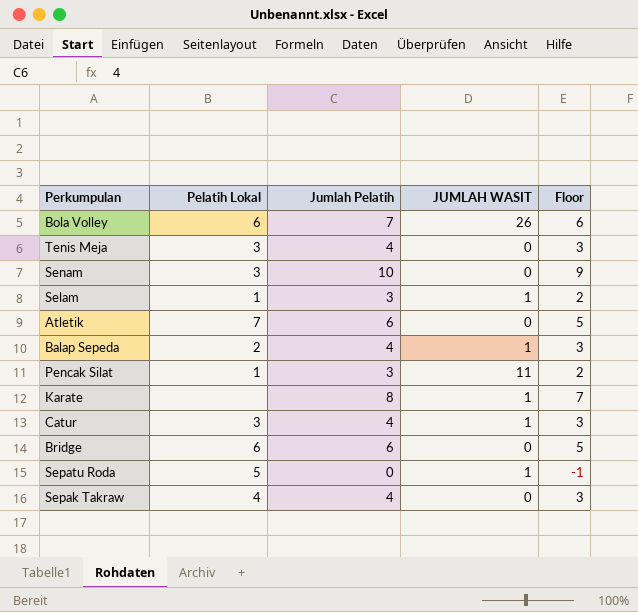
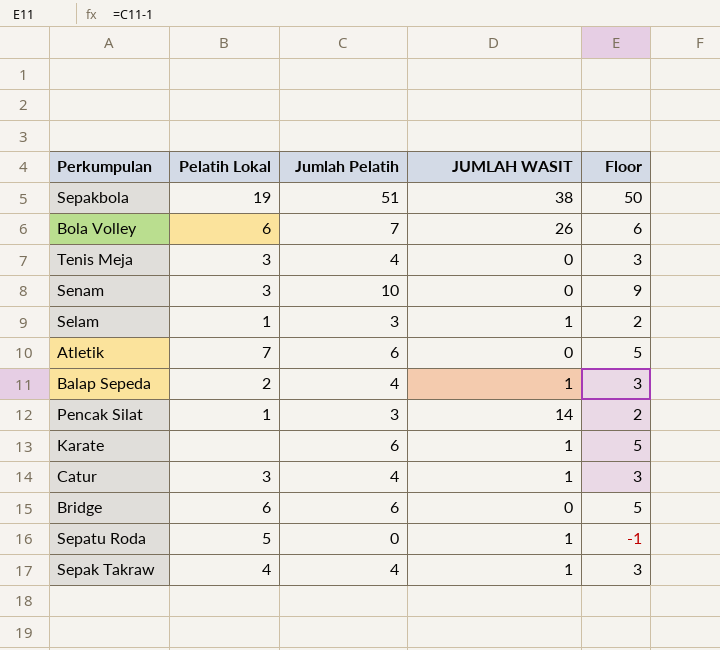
row Sepakbola: none -> 19 | 51 | 38 | 50
Pencak Silat | JUMLAH WASIT: 11 -> 14
Karate | Jumlah Pelatih: 8 -> 6
Karate | Floor: 7 -> 5
Sepak Takraw | JUMLAH WASIT: 0 -> 1

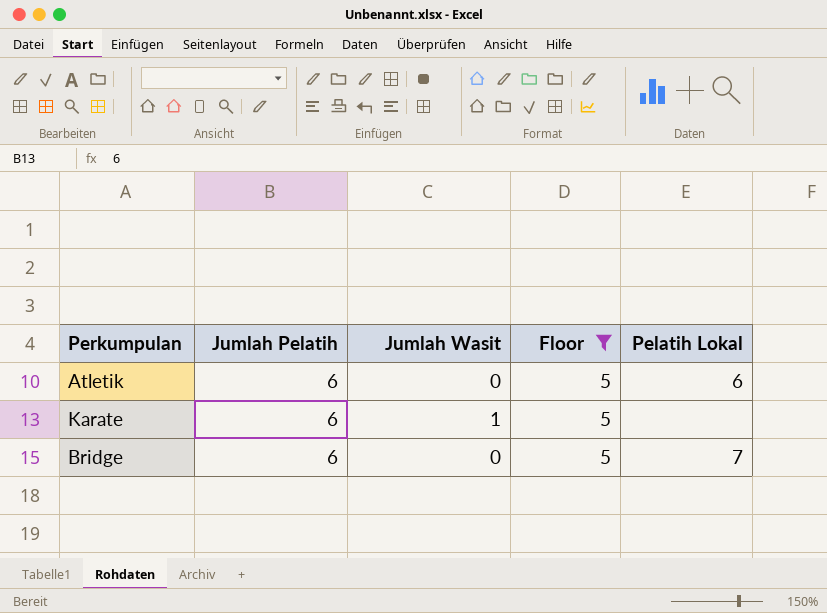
filter: none -> Floor = 5
column name: JUMLAH WASIT -> Jumlah Wasit
column Pelatih Lokal | position: 2 -> 5
Atletik | Pelatih Lokal: 7 -> 6
Bridge | Pelatih Lokal: 6 -> 7

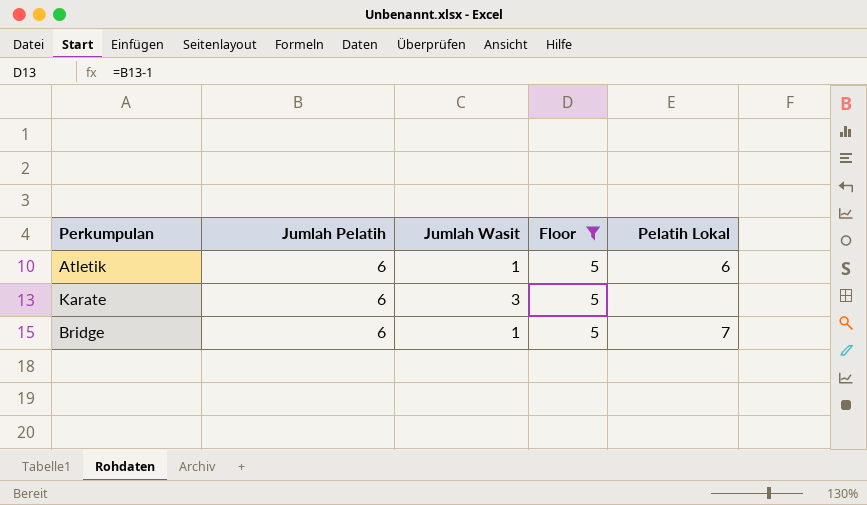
Atletik | Jumlah Wasit: 0 -> 1
Karate | Jumlah Wasit: 1 -> 3
Bridge | Jumlah Wasit: 0 -> 1

